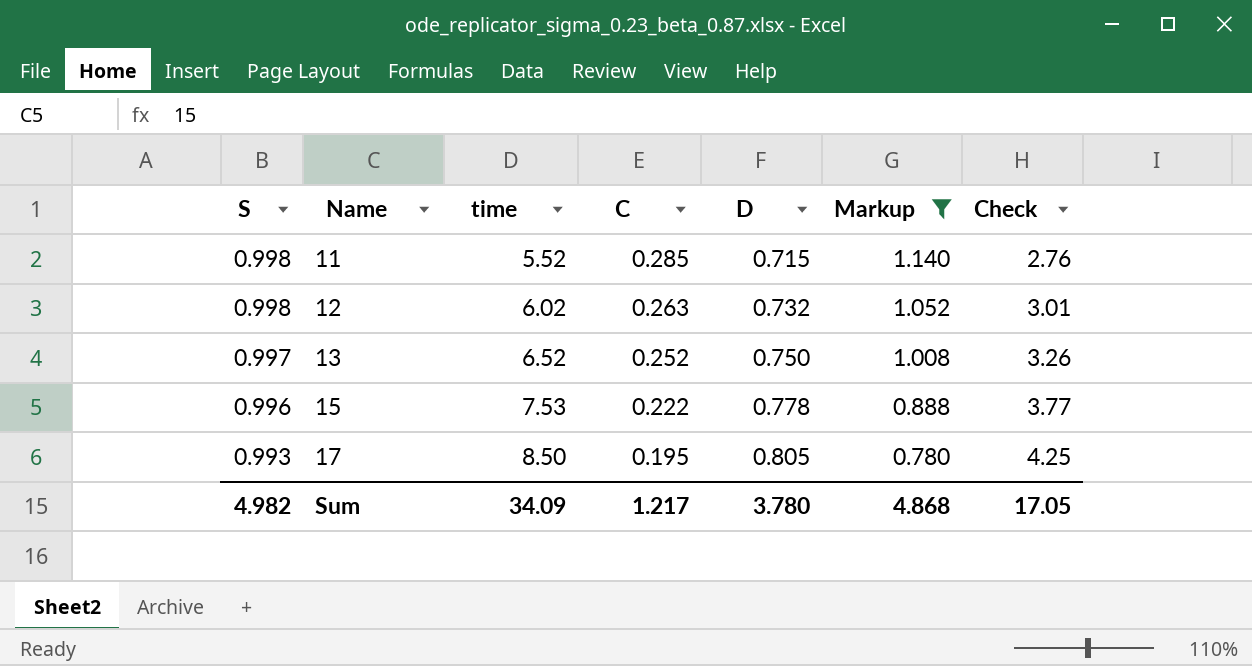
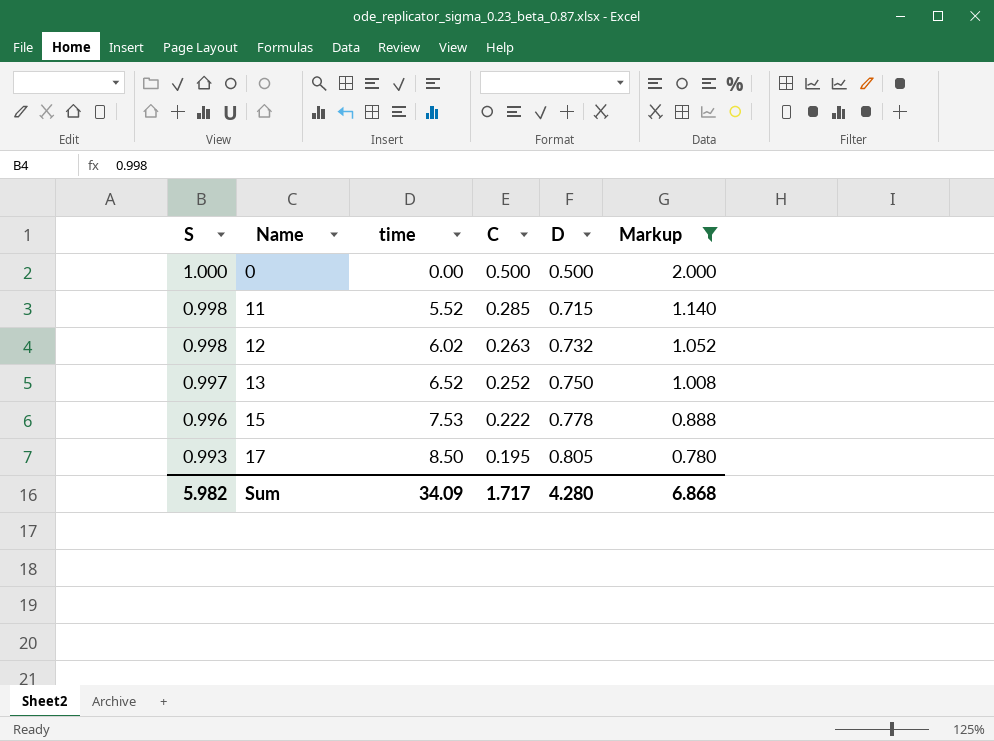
column Check | formula: [time] * 0.5 -> none
row 0: none -> 1.000 | 0.00 | 0.500 | 0.500 | 2.000
Sum | S: 4.982 -> 5.982
Sum | C: 1.217 -> 1.717
Sum | D: 3.780 -> 4.280
Sum | Markup: 4.868 -> 6.868

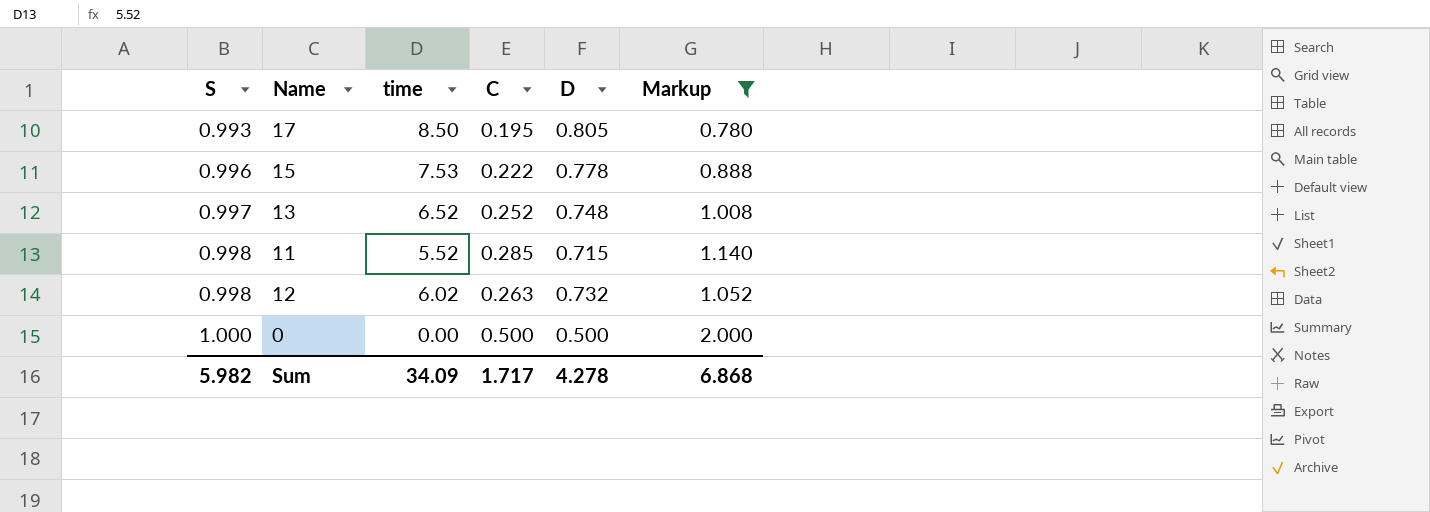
row order: S descending -> S ascending
13 | D: 0.750 -> 0.748
Sum | D: 4.280 -> 4.278

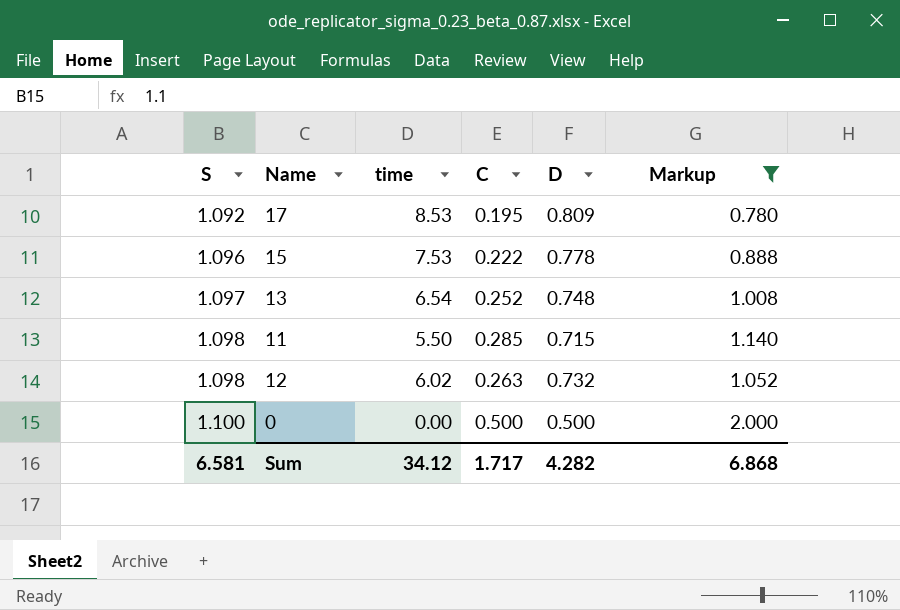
17 | S: 0.993 -> 1.092
17 | time: 8.50 -> 8.53
17 | D: 0.805 -> 0.809
15 | S: 0.996 -> 1.096
13 | S: 0.997 -> 1.097
13 | time: 6.52 -> 6.54
11 | S: 0.998 -> 1.098
11 | time: 5.52 -> 5.50
12 | S: 0.998 -> 1.098
0 | S: 1.000 -> 1.100
Sum | S: 5.982 -> 6.581
Sum | time: 34.09 -> 34.12
Sum | D: 4.278 -> 4.282

